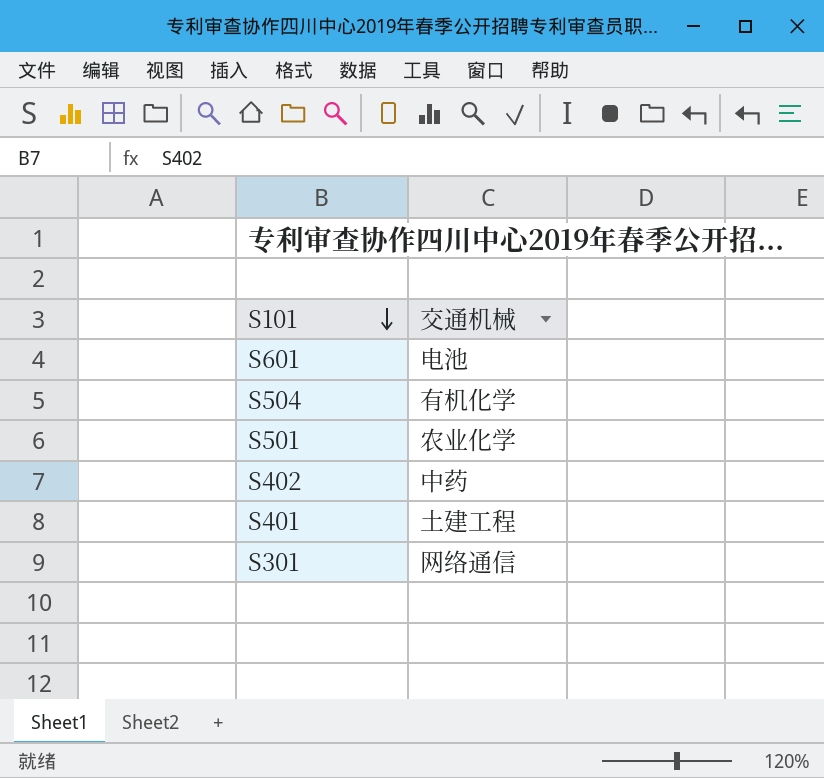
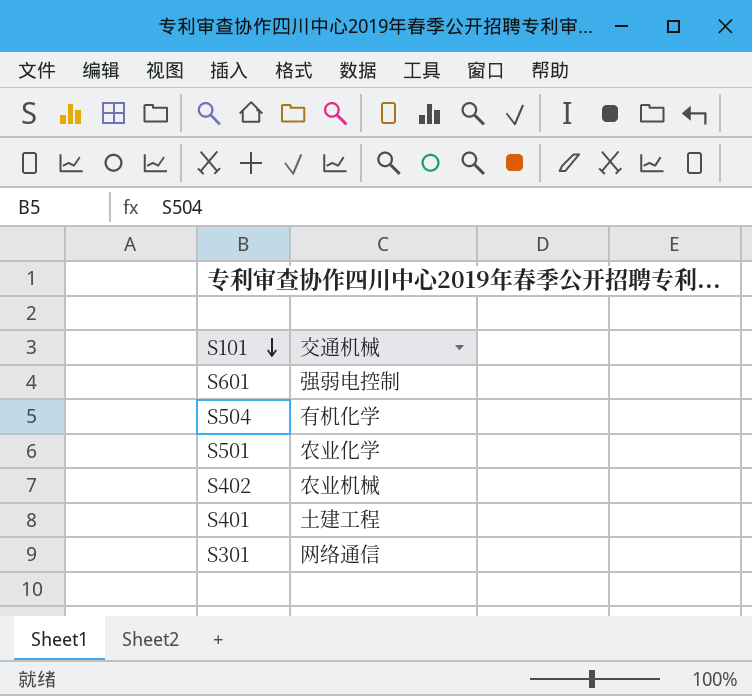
S601 | 交通机械: 电池 -> 强弱电控制
S402 | 交通机械: 中药 -> 农业机械

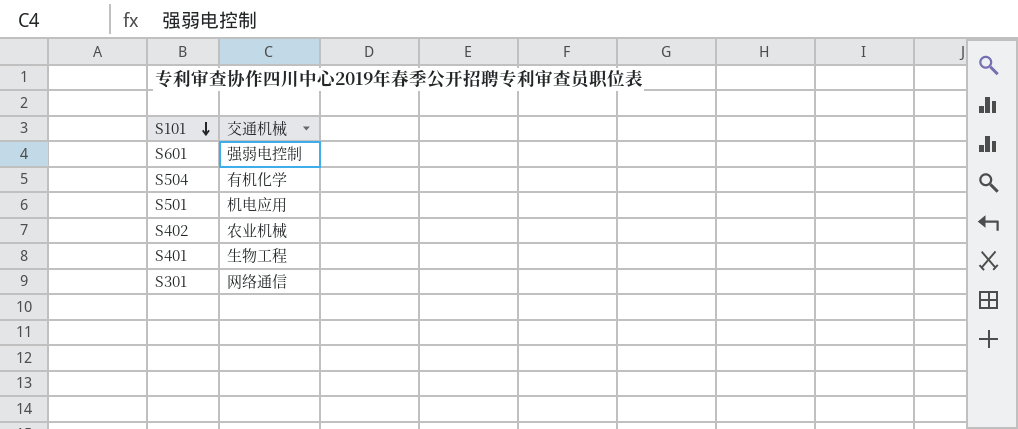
S501 | 交通机械: 农业化学 -> 机电应用
S401 | 交通机械: 土建工程 -> 生物工程

